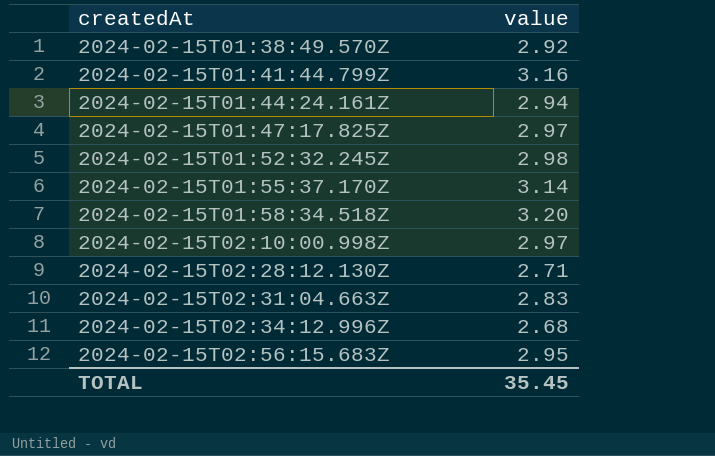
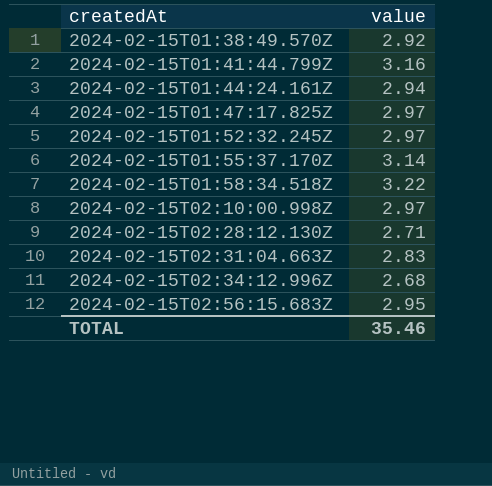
2024-02-15T01:52:32.245Z | value: 2.98 -> 2.97
2024-02-15T01:58:34.518Z | value: 3.20 -> 3.22
TOTAL | value: 35.45 -> 35.46

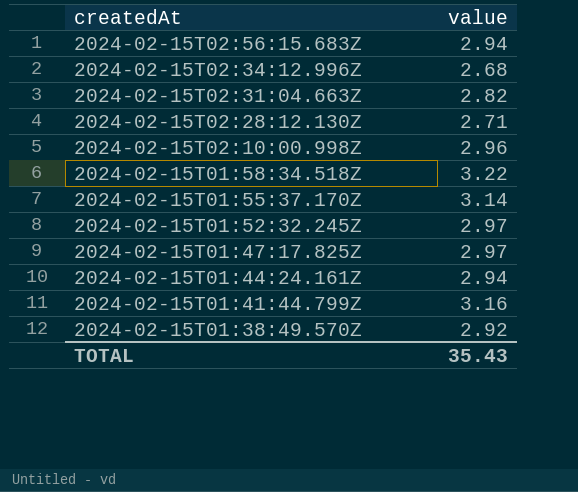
row order: createdAt ascending -> createdAt descending
2024-02-15T02:56:15.683Z | value: 2.95 -> 2.94
2024-02-15T02:31:04.663Z | value: 2.83 -> 2.82
2024-02-15T02:10:00.998Z | value: 2.97 -> 2.96
TOTAL | value: 35.46 -> 35.43

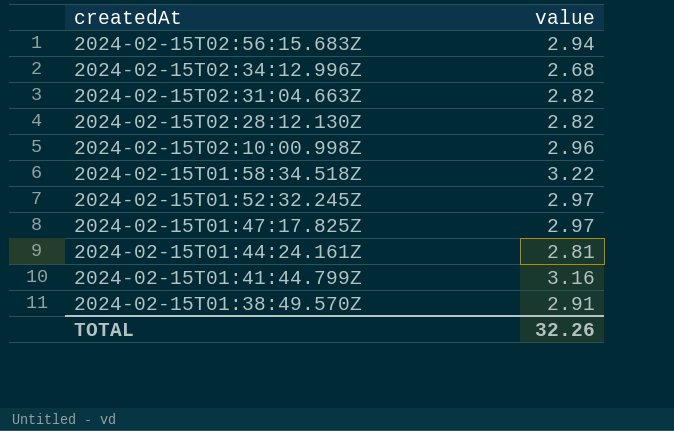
row 2024-02-15T01:55:37.170Z: 3.14 -> none
2024-02-15T02:28:12.130Z | value: 2.71 -> 2.82
2024-02-15T01:44:24.161Z | value: 2.94 -> 2.81
2024-02-15T01:38:49.570Z | value: 2.92 -> 2.91
TOTAL | value: 35.43 -> 32.26

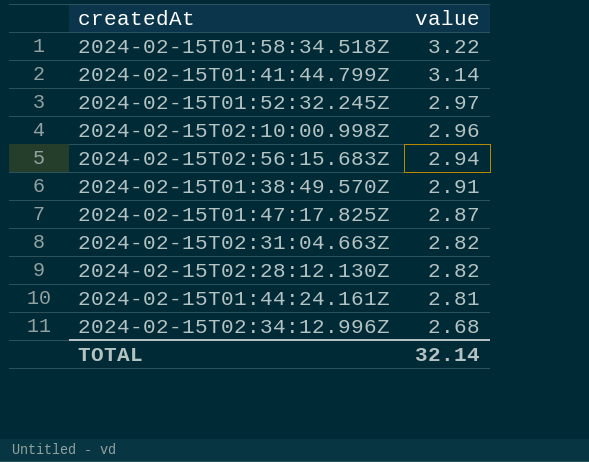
row order: createdAt descending -> value descending
2024-02-15T01:41:44.799Z | value: 3.16 -> 3.14
2024-02-15T01:47:17.825Z | value: 2.97 -> 2.87
TOTAL | value: 32.26 -> 32.14

